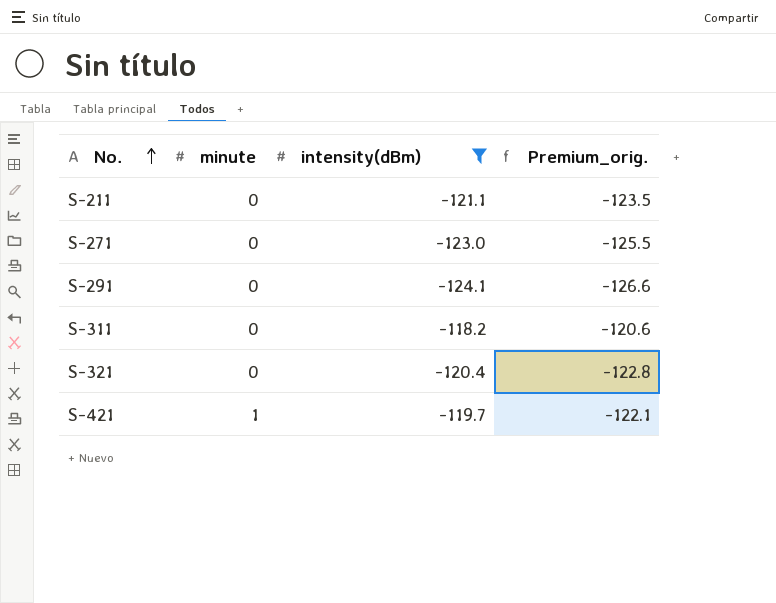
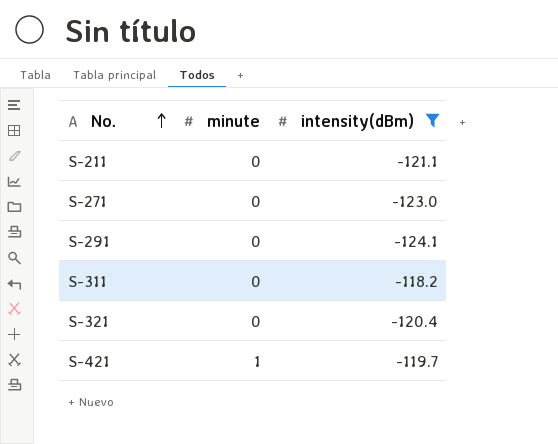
column Premium_orig. | formula: [intensity(dBm)] * 1.02 -> none

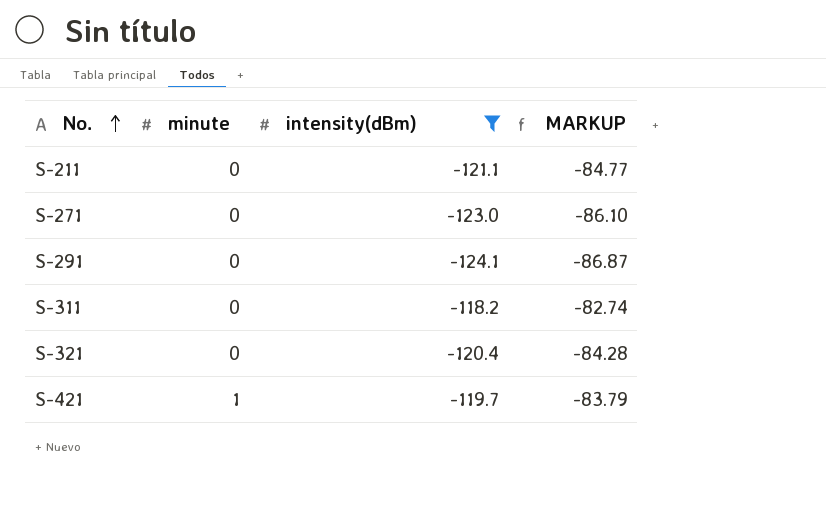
column MARKUP | formula: none -> [intensity(dBm)] * 0.7

